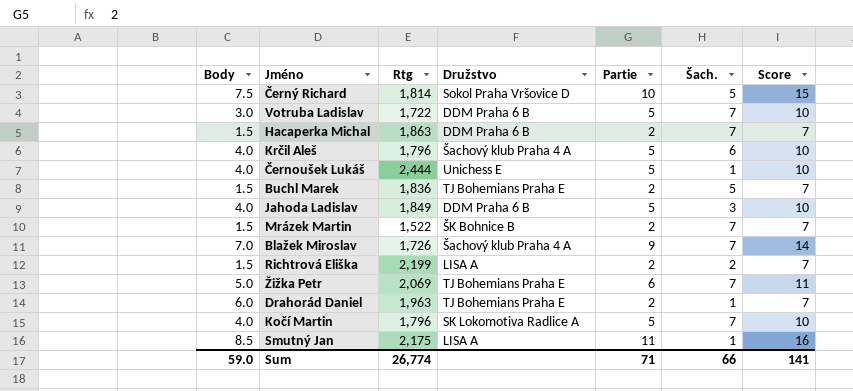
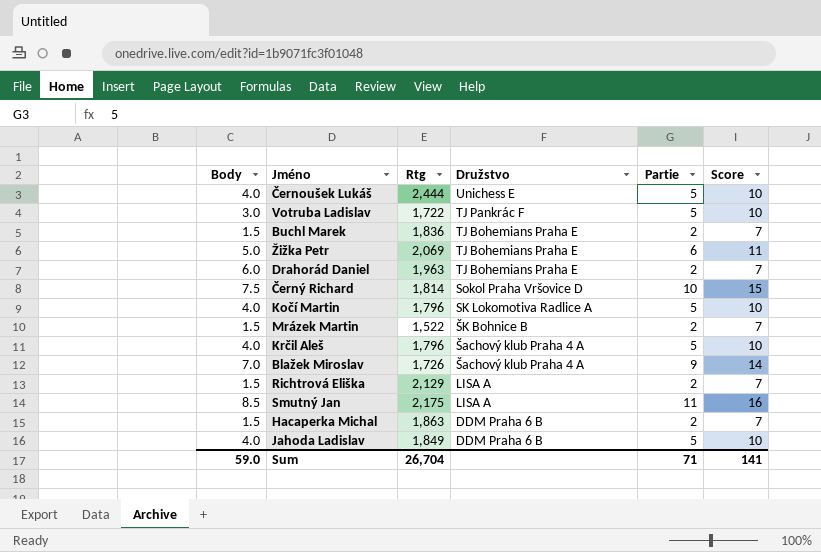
row order: none -> Družstvo descending
column Šach. | position: 6 -> none
Votruba Ladislav | Družstvo: DDM Praha 6 B -> TJ Pankrác F
Richtrová Eliška | Rtg: 2,199 -> 2,129
Sum | Rtg: 26,774 -> 26,704

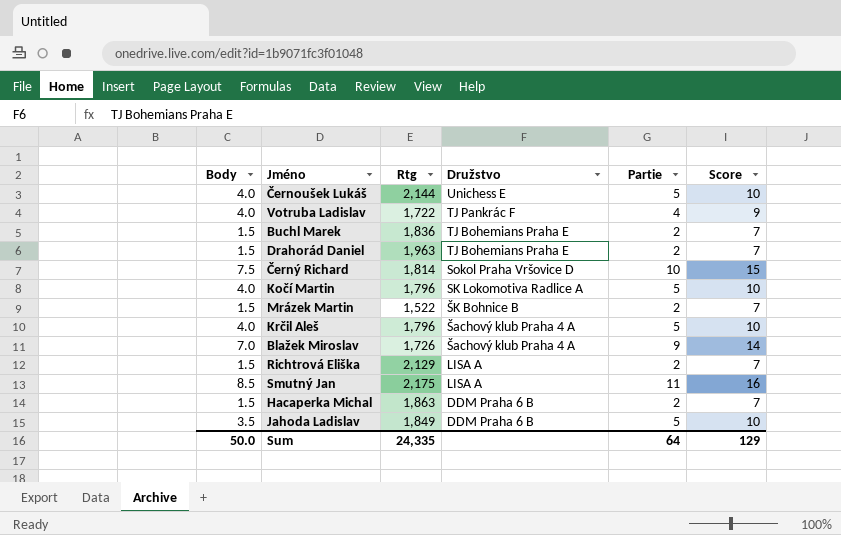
row Žižka Petr: 5.0 | 2,069 | TJ Bohemians Praha E | 6 | 11 -> none
Černoušek Lukáš | Rtg: 2,444 -> 2,144
Votruba Ladislav | Body: 3.0 -> 4.0
Votruba Ladislav | Partie: 5 -> 4
Votruba Ladislav | Score: 10 -> 9
Drahorád Daniel | Body: 6.0 -> 1.5
Jahoda Ladislav | Body: 4.0 -> 3.5
Sum | Body: 59.0 -> 50.0
Sum | Rtg: 26,704 -> 24,335
Sum | Partie: 71 -> 64
Sum | Score: 141 -> 129

